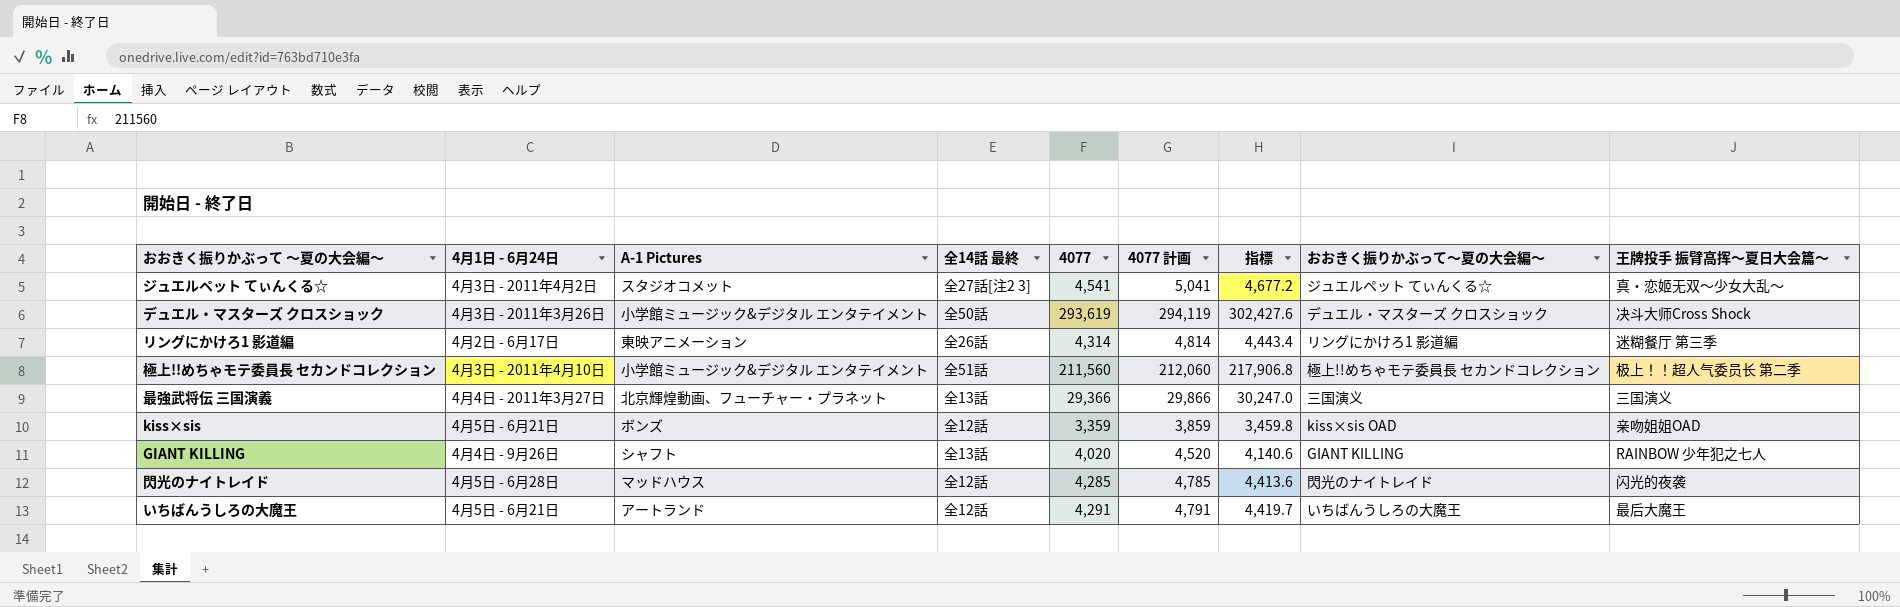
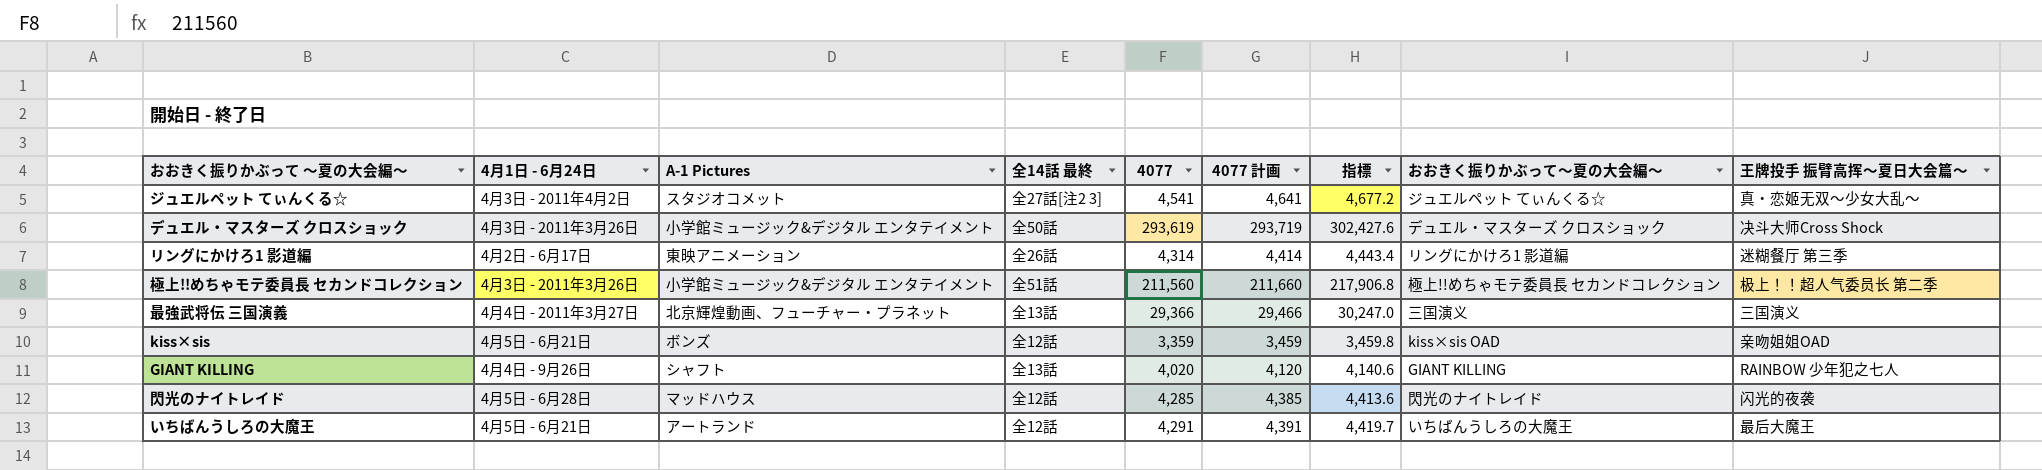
column 4077 計画 | formula: [4077] + 500 -> [4077] + 100
極上!!めちゃモテ委員長 セカンドコレクション | 4月1日 - 6月24日: 4月3日 - 2011年4月10日 -> 4月3日 - 2011年3月26日

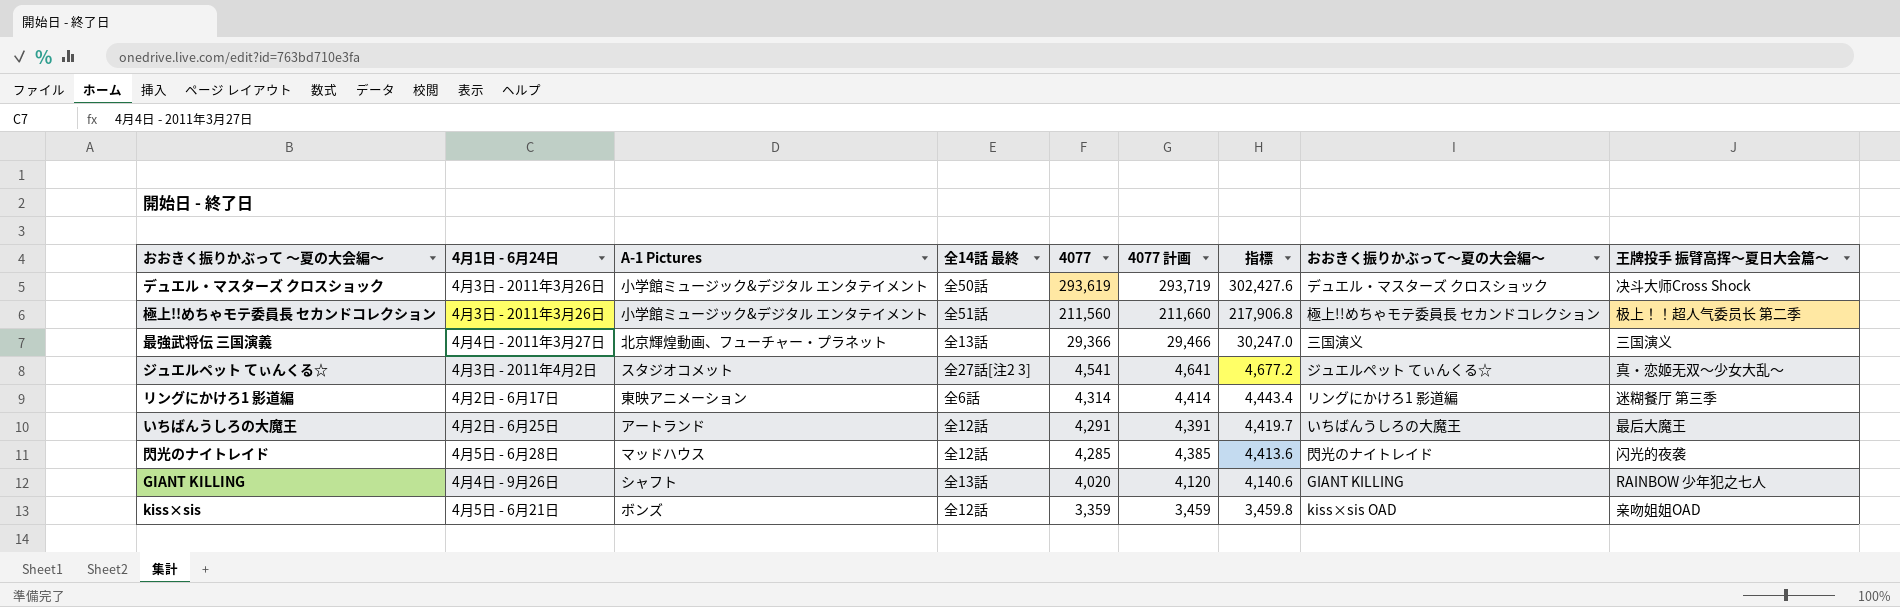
row order: none -> 4077 descending
リングにかけろ1 影道編 | 全14話 最終: 全26話 -> 全6話
いちばんうしろの大魔王 | 4月1日 - 6月24日: 4月5日 - 6月21日 -> 4月2日 - 6月25日

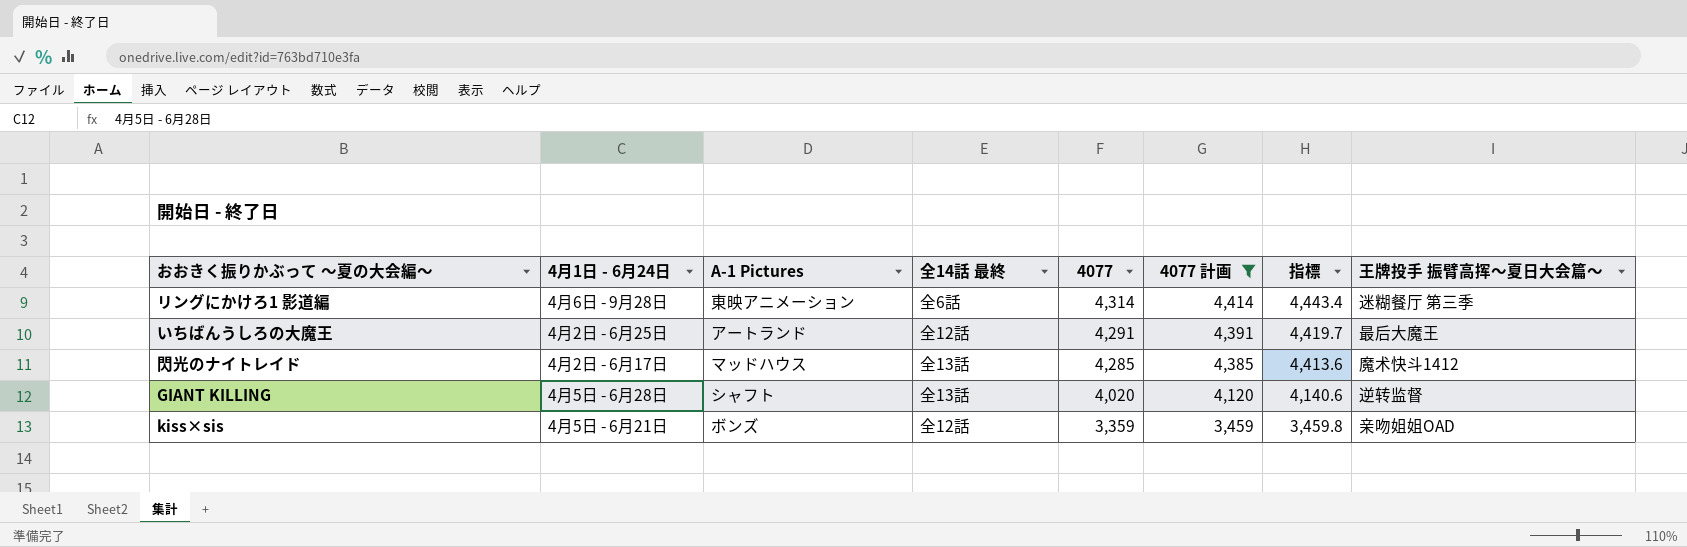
filter: none -> 4077 計画 <= 4,414
column おおきく振りかぶって～夏の大会編～ | position: 8 -> none
リングにかけろ1 影道編 | 4月1日 - 6月24日: 4月2日 - 6月17日 -> 4月6日 - 9月28日
閃光のナイトレイド | 4月1日 - 6月24日: 4月5日 - 6月28日 -> 4月2日 - 6月17日
閃光のナイトレイド | 全14話 最終: 全12話 -> 全13話
閃光のナイトレイド | 王牌投手 振臂高挥～夏日大会篇～: 闪光的夜袭 -> 魔术快斗1412
GIANT KILLING | 4月1日 - 6月24日: 4月4日 - 9月26日 -> 4月5日 - 6月28日
GIANT KILLING | 王牌投手 振臂高挥～夏日大会篇～: RAINBOW 少年犯之七人 -> 逆转监督

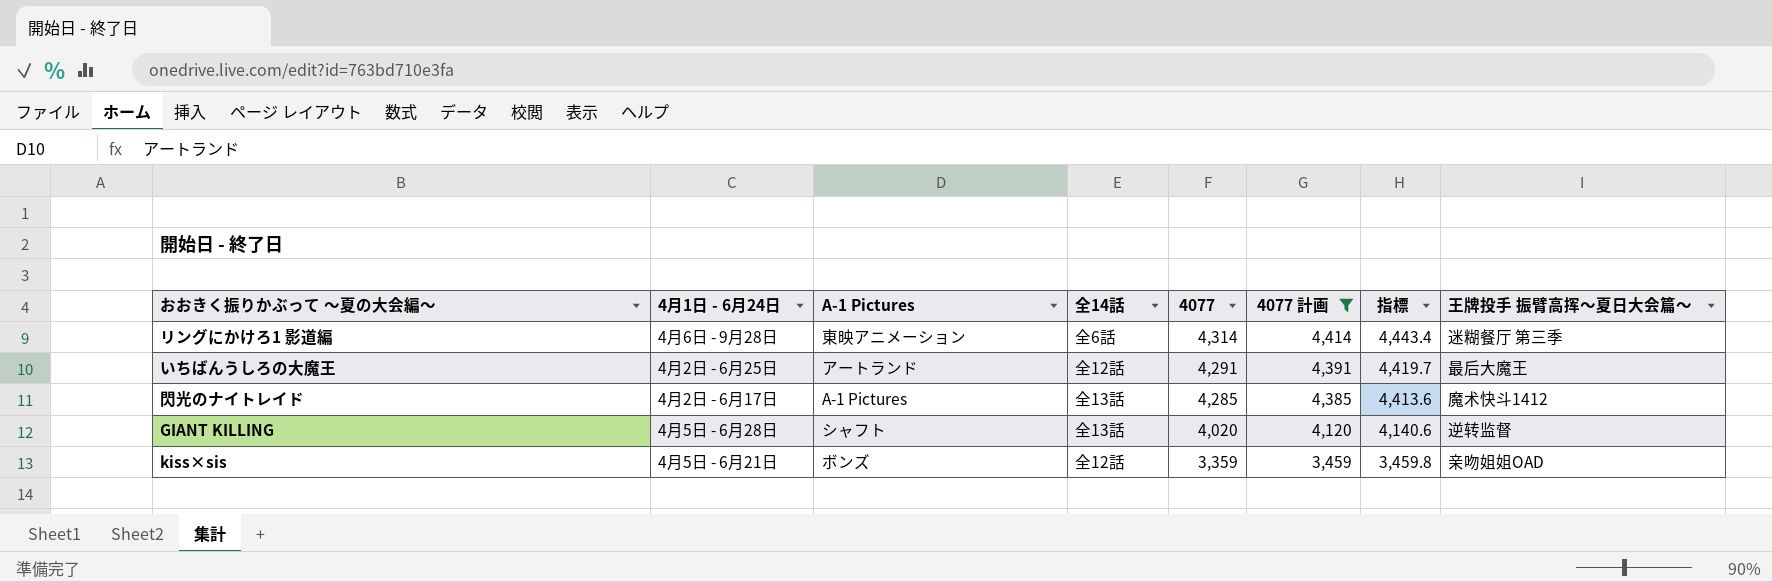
column name: 全14話 最終 -> 全14話
閃光のナイトレイド | A-1 Pictures: マッドハウス -> A-1 Pictures

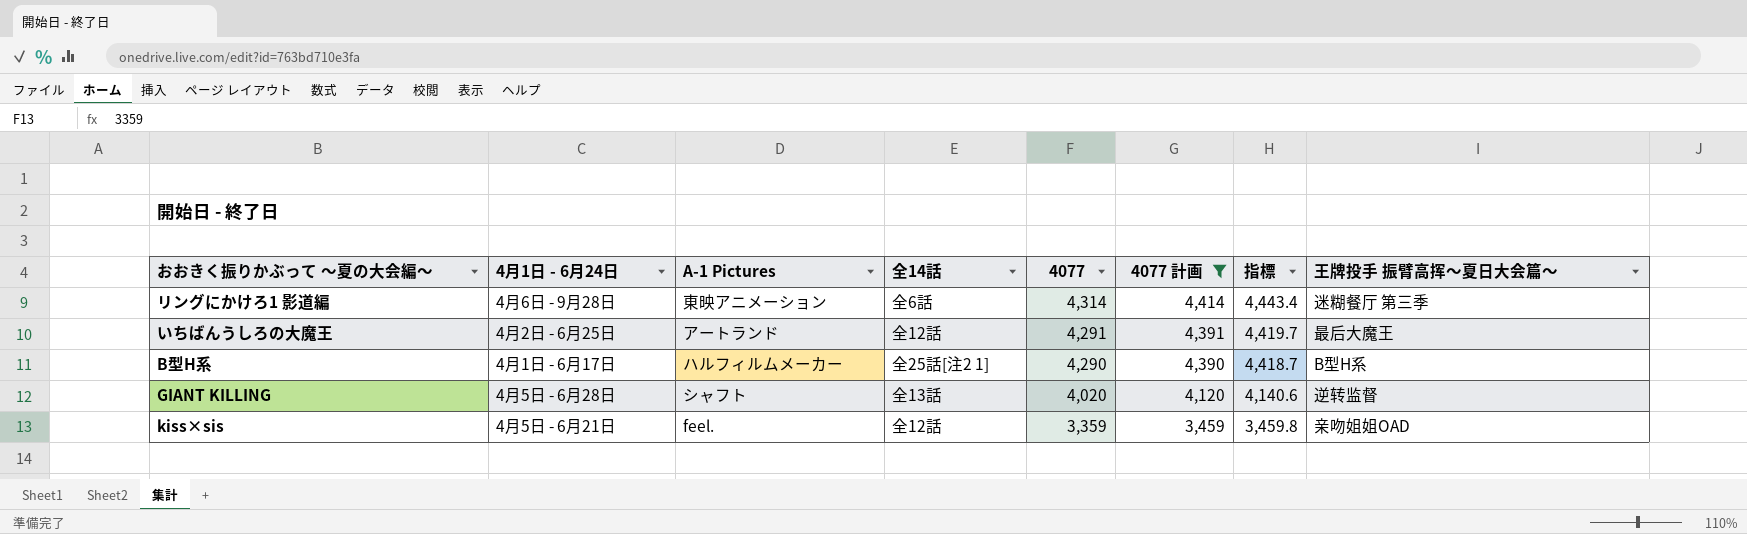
row 閃光のナイトレイド: 4月2日 - 6月17日 | A-1 Pictures | 全13話 | 4,285 | 4,385 | 4,413.6 | 魔术快斗1412 -> none
row B型H系: none -> 4月1日 - 6月17日 | ハルフィルムメーカー | 全25話[注2 1] | 4,290 | 4,390 | 4,418.7 | B型H系
kiss×sis | A-1 Pictures: ボンズ -> feel.

